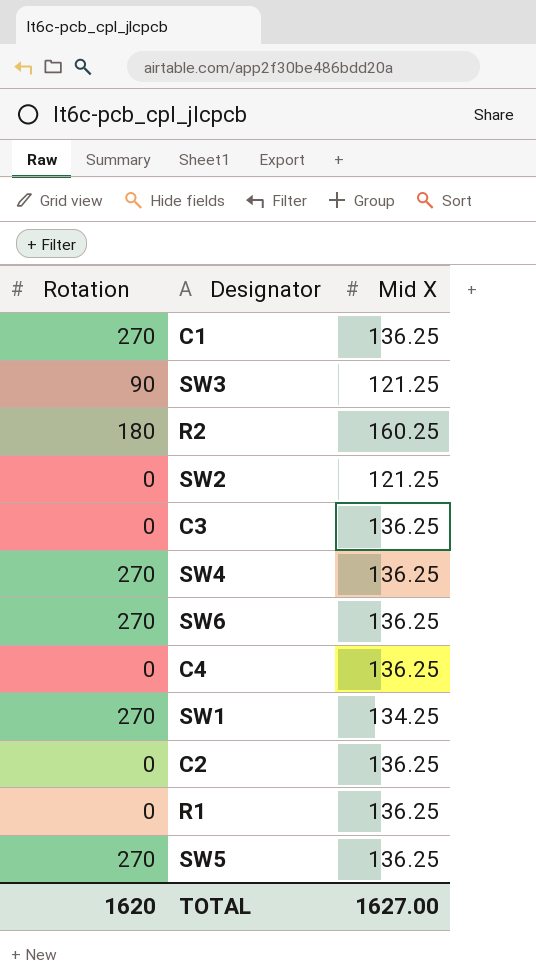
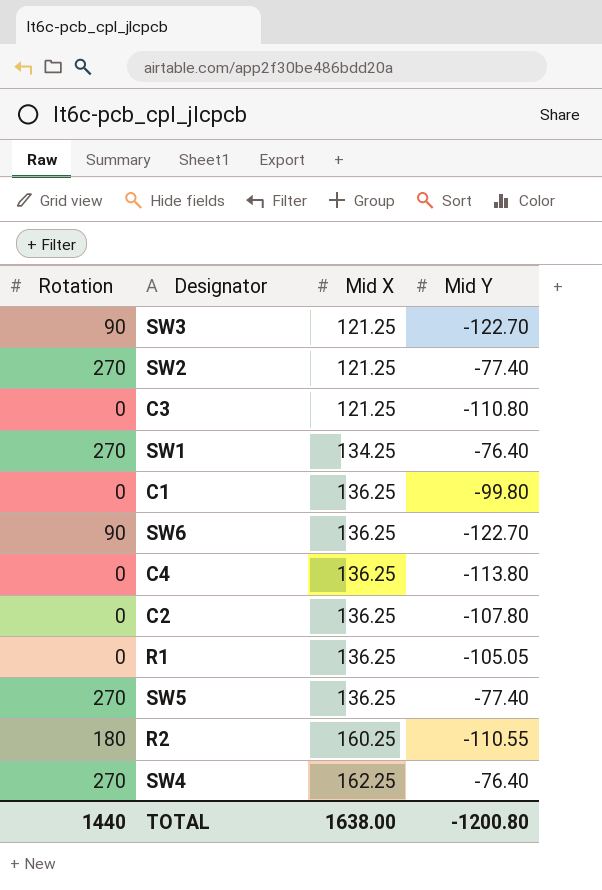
row order: none -> Mid X ascending
column Mid Y | position: none -> 4
SW2 | Rotation: 0 -> 270
C3 | Mid X: 136.25 -> 121.25
C1 | Rotation: 270 -> 0
SW6 | Rotation: 270 -> 90
SW4 | Mid X: 136.25 -> 162.25
TOTAL | Rotation: 1620 -> 1440
TOTAL | Mid X: 1627.00 -> 1638.00

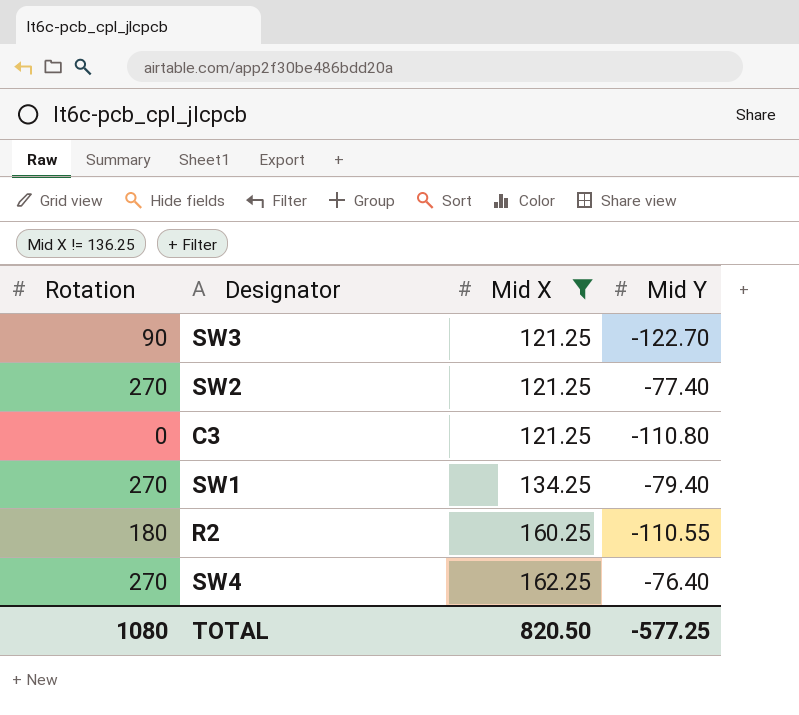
filter: none -> Mid X != 136.25
SW1 | Mid Y: -76.40 -> -79.40
TOTAL | Rotation: 1440 -> 1080
TOTAL | Mid X: 1638.00 -> 820.50
TOTAL | Mid Y: -1200.80 -> -577.25

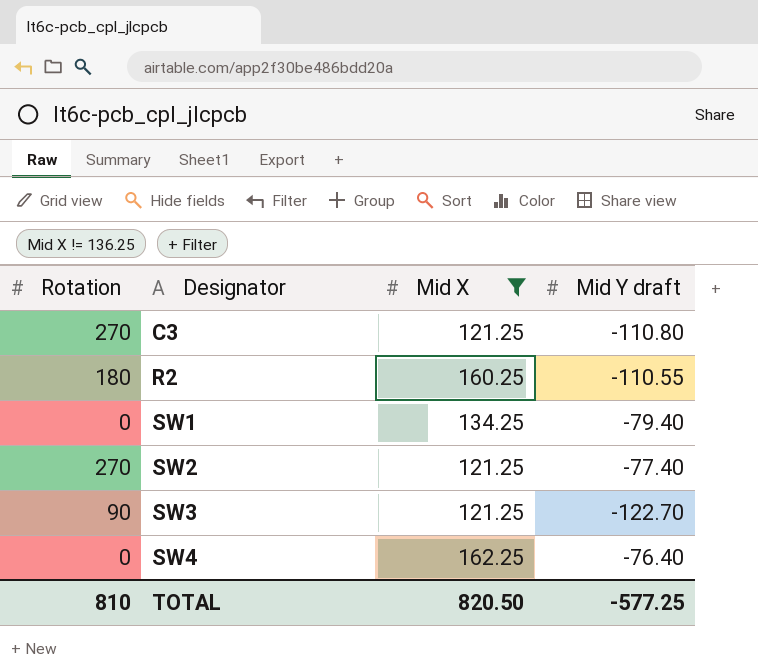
row order: Mid X ascending -> Designator ascending
column name: Mid Y -> Mid Y draft
C3 | Rotation: 0 -> 270
SW1 | Rotation: 270 -> 0
SW4 | Rotation: 270 -> 0
TOTAL | Rotation: 1080 -> 810

